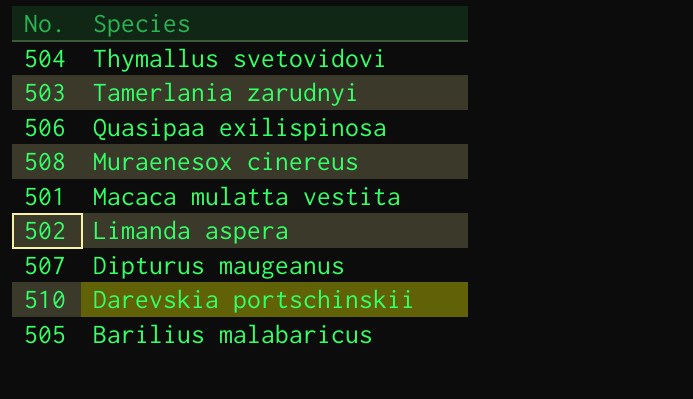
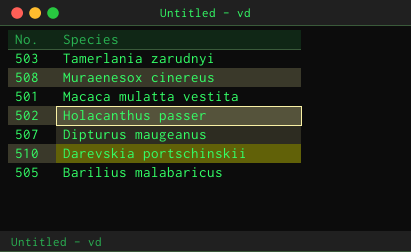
row 504: Thymallus svetovidovi -> none
row 506: Quasipaa exilispinosa -> none
502 | Species: Limanda aspera -> Holacanthus passer

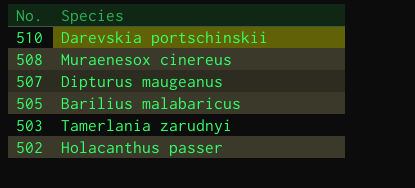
row order: Species descending -> No. descending
row 501: Macaca mulatta vestita -> none

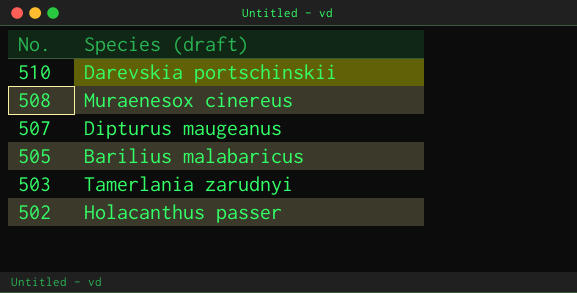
column name: Species -> Species (draft)

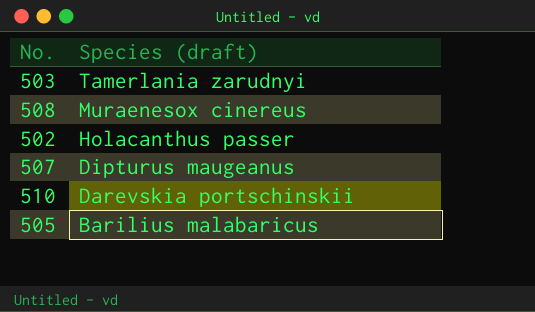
row order: No. descending -> Species (draft) descending

